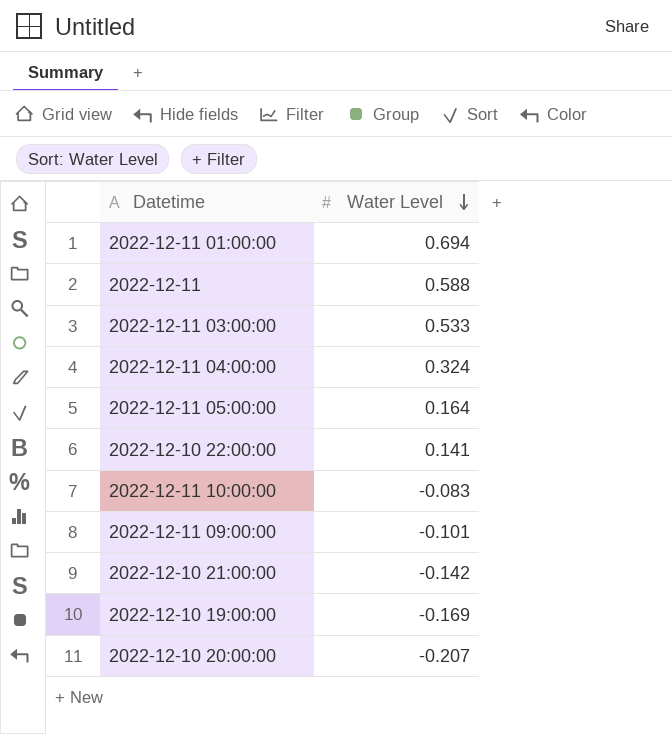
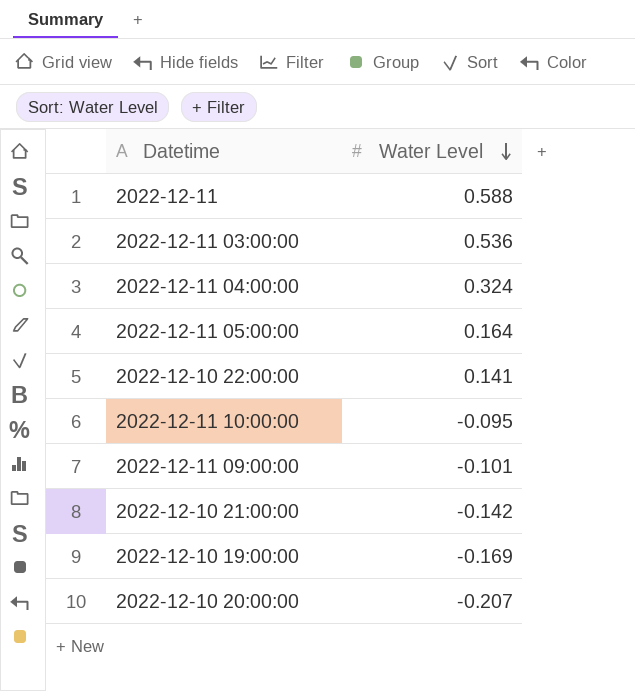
row 2022-12-11 01:00:00: 0.694 -> none
2022-12-11 03:00:00 | Water Level: 0.533 -> 0.536
2022-12-11 10:00:00 | Water Level: -0.083 -> -0.095

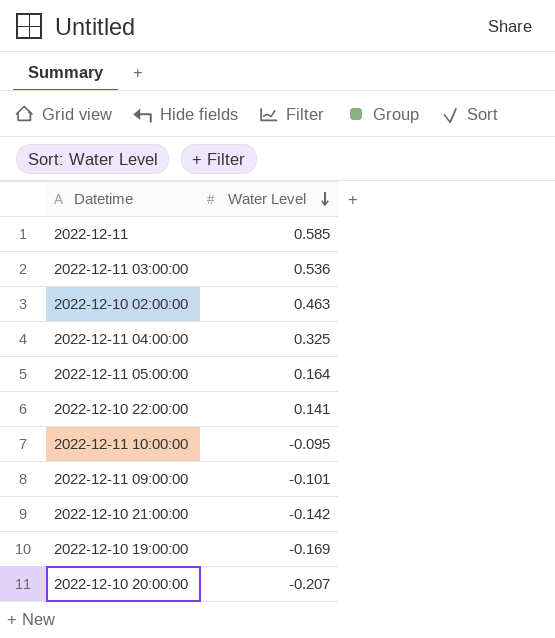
2022-12-11 | Water Level: 0.588 -> 0.585
row 2022-12-10 02:00:00: none -> 0.463
2022-12-11 04:00:00 | Water Level: 0.324 -> 0.325

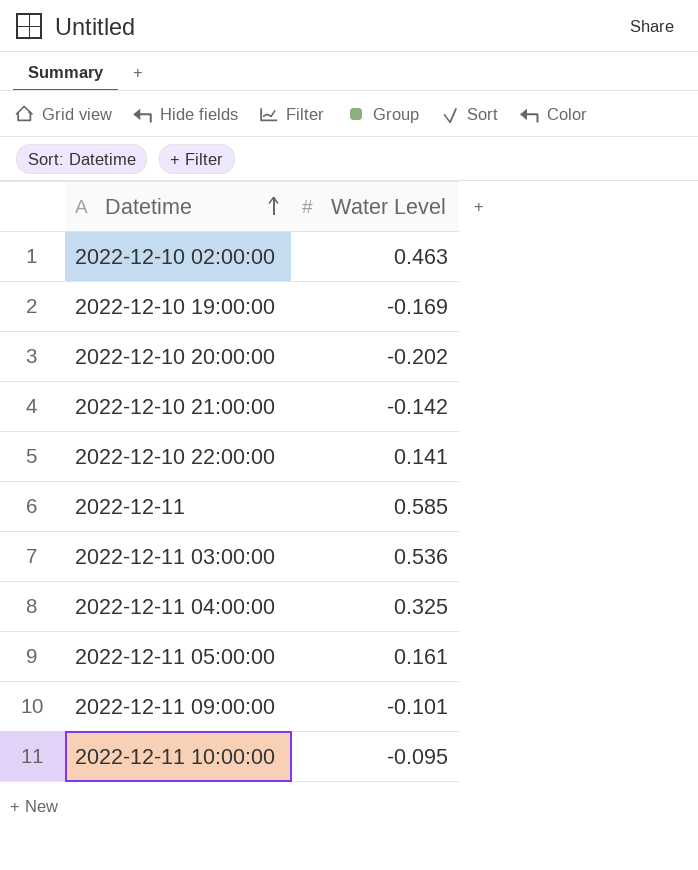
row order: Water Level descending -> Datetime ascending
2022-12-10 20:00:00 | Water Level: -0.207 -> -0.202
2022-12-11 05:00:00 | Water Level: 0.164 -> 0.161

